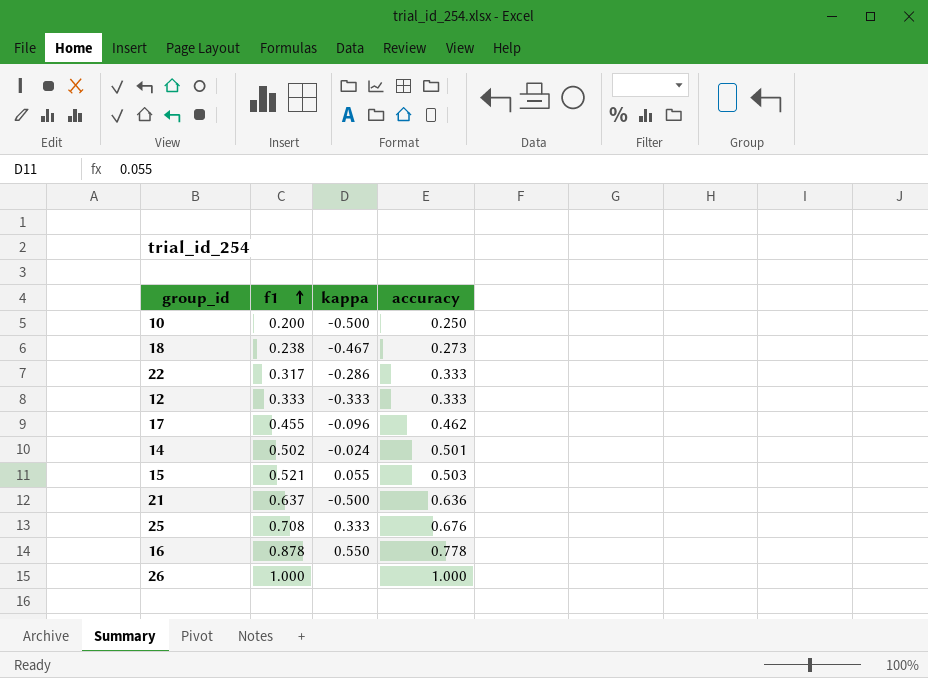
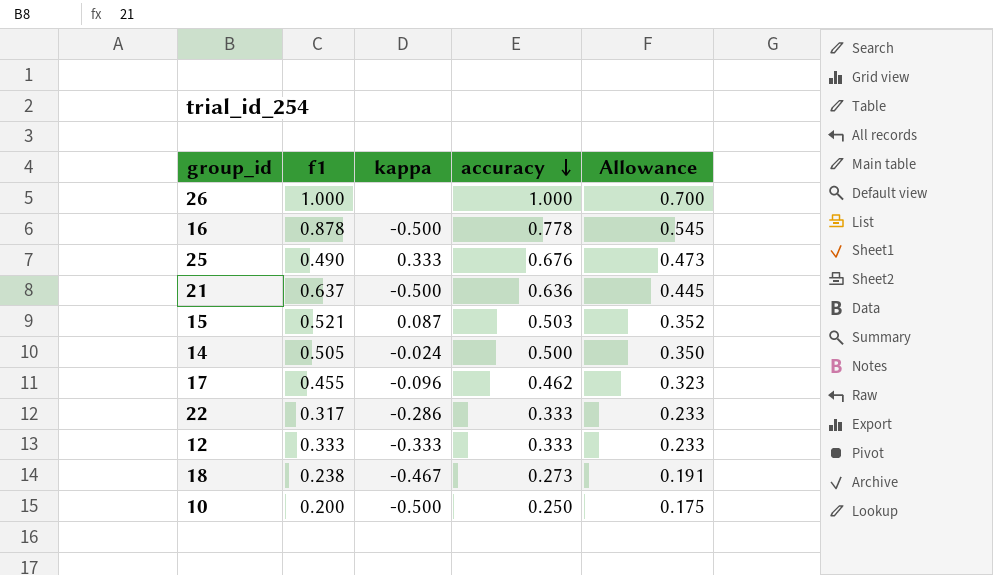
row order: f1 ascending -> accuracy descending
column Allowance | formula: none -> [accuracy] * 0.7
16 | kappa: 0.550 -> -0.500
25 | f1: 0.708 -> 0.490
15 | kappa: 0.055 -> 0.087
14 | f1: 0.502 -> 0.505
14 | accuracy: 0.501 -> 0.500

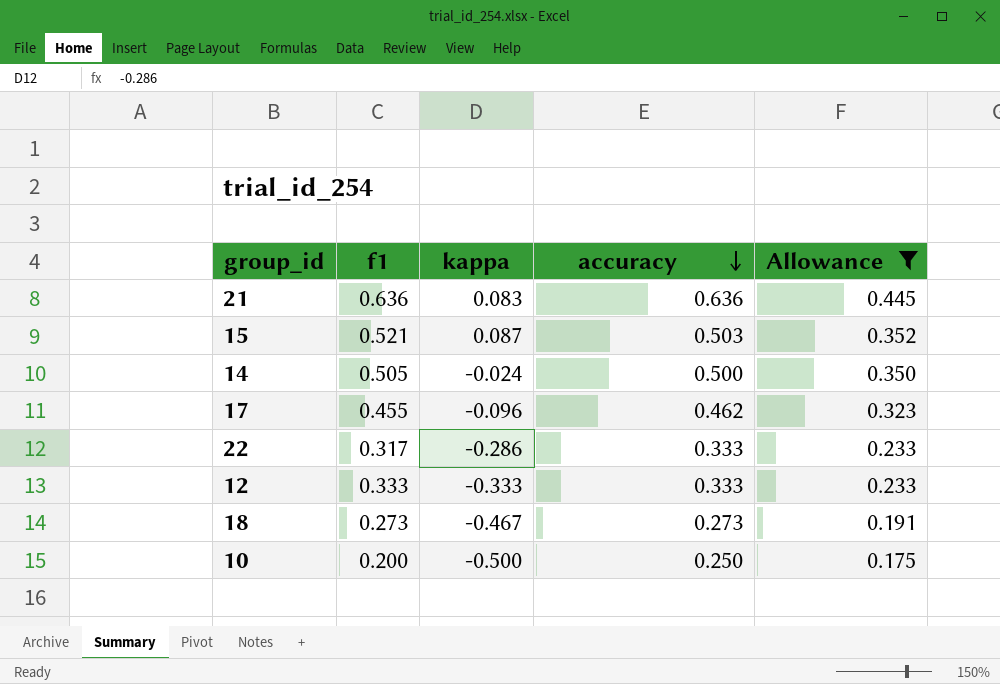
filter: none -> Allowance <= 0.445
21 | f1: 0.637 -> 0.636
21 | kappa: -0.500 -> 0.083
18 | f1: 0.238 -> 0.273

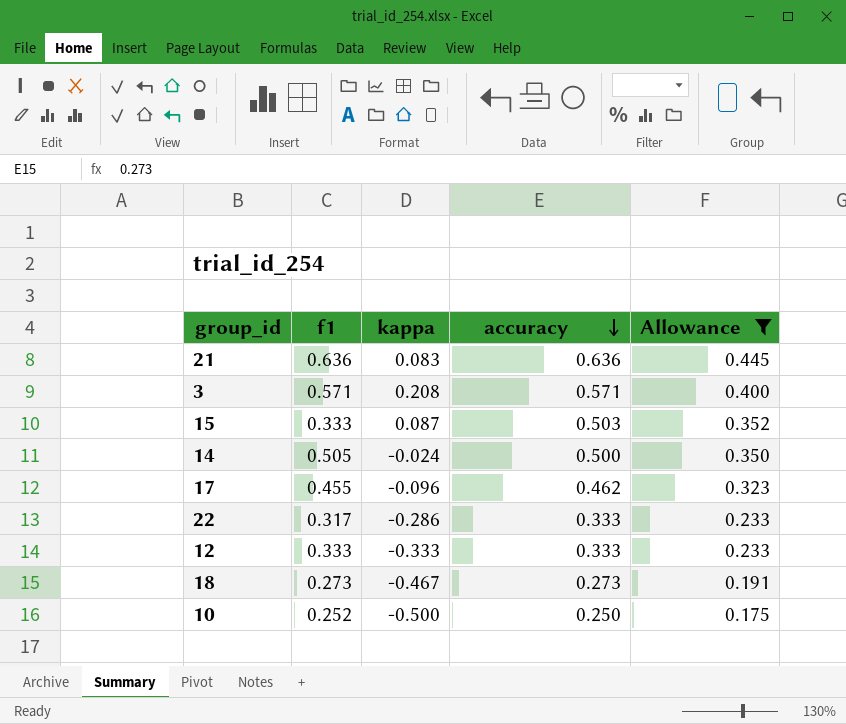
row 3: none -> 0.571 | 0.208 | 0.571 | 0.400
15 | f1: 0.521 -> 0.333
10 | f1: 0.200 -> 0.252

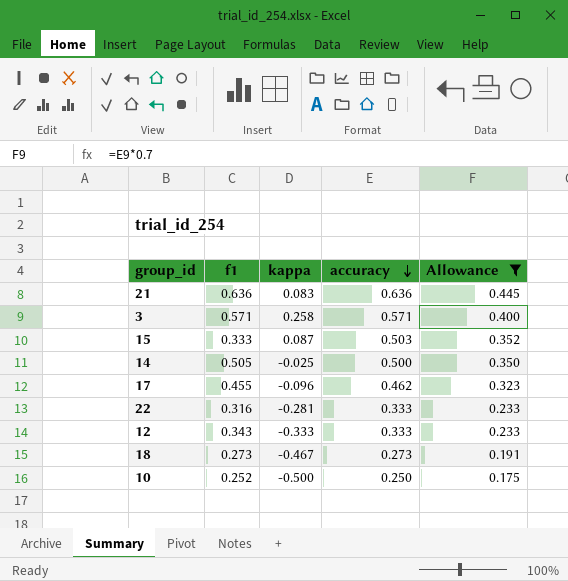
3 | kappa: 0.208 -> 0.258
14 | kappa: -0.024 -> -0.025
22 | f1: 0.317 -> 0.316
22 | kappa: -0.286 -> -0.281
12 | f1: 0.333 -> 0.343

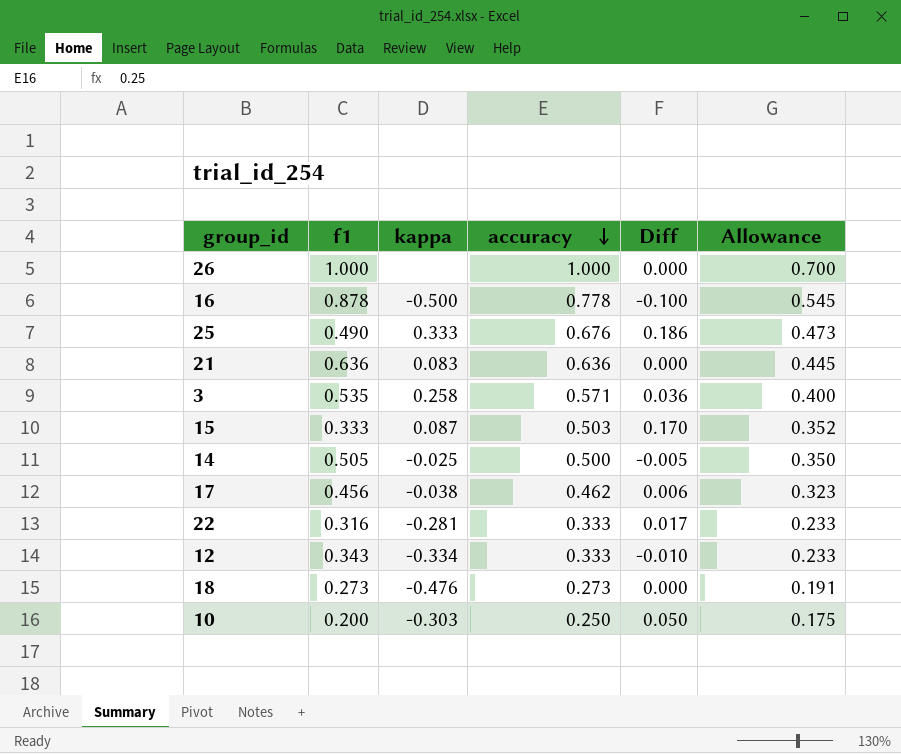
filter: Allowance <= 0.445 -> none
column Diff | formula: none -> [accuracy] - [f1]
3 | f1: 0.571 -> 0.535
17 | f1: 0.455 -> 0.456
17 | kappa: -0.096 -> -0.038
12 | kappa: -0.333 -> -0.334
18 | kappa: -0.467 -> -0.476
10 | f1: 0.252 -> 0.200
10 | kappa: -0.500 -> -0.303

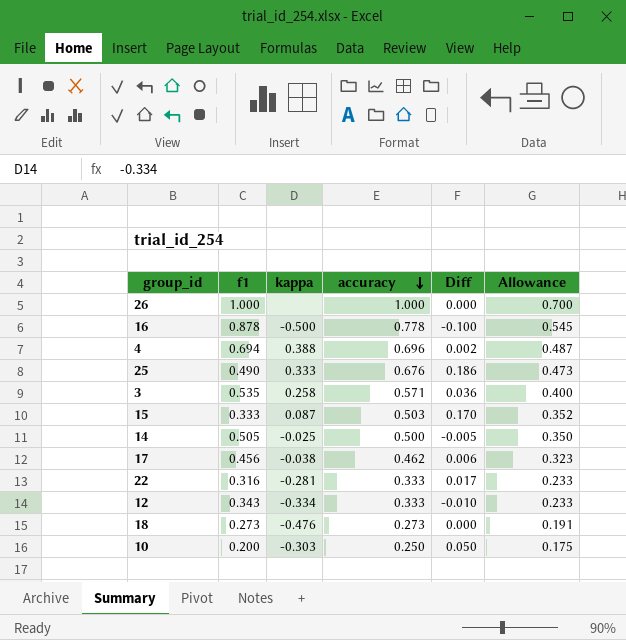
row 21: 0.636 | 0.083 | 0.636 | 0.000 | 0.445 -> none
row 4: none -> 0.694 | 0.388 | 0.696 | 0.002 | 0.487

